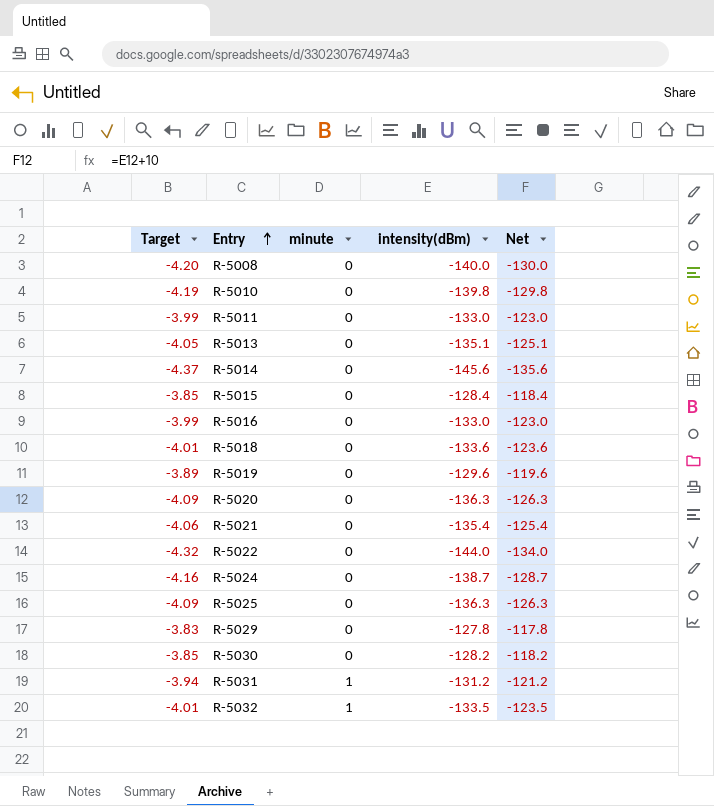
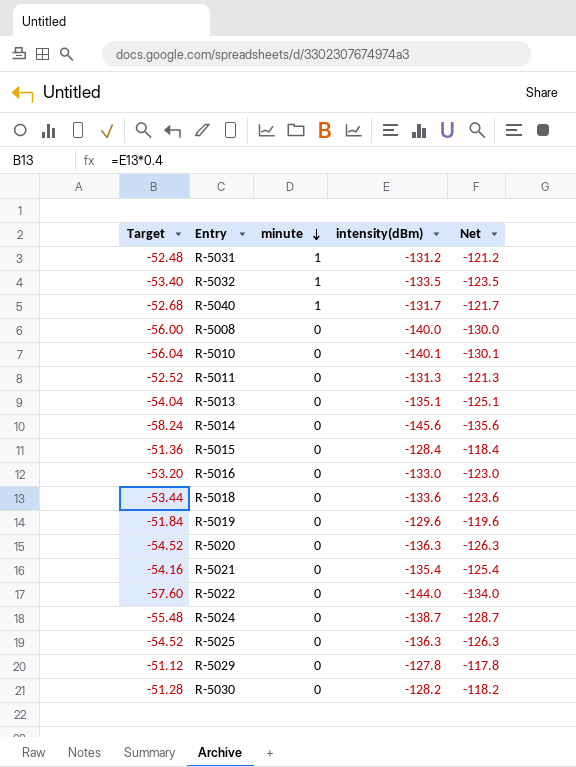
row order: Entry ascending -> minute descending
column Target | formula: [intensity(dBm)] * 0.03 -> [intensity(dBm)] * 0.4
row R-5040: none -> -52.68 | 1 | -131.7 | -121.7
R-5010 | intensity(dBm): -139.8 -> -140.1
R-5010 | Net: -129.8 -> -130.1
R-5011 | intensity(dBm): -133.0 -> -131.3
R-5011 | Net: -123.0 -> -121.3

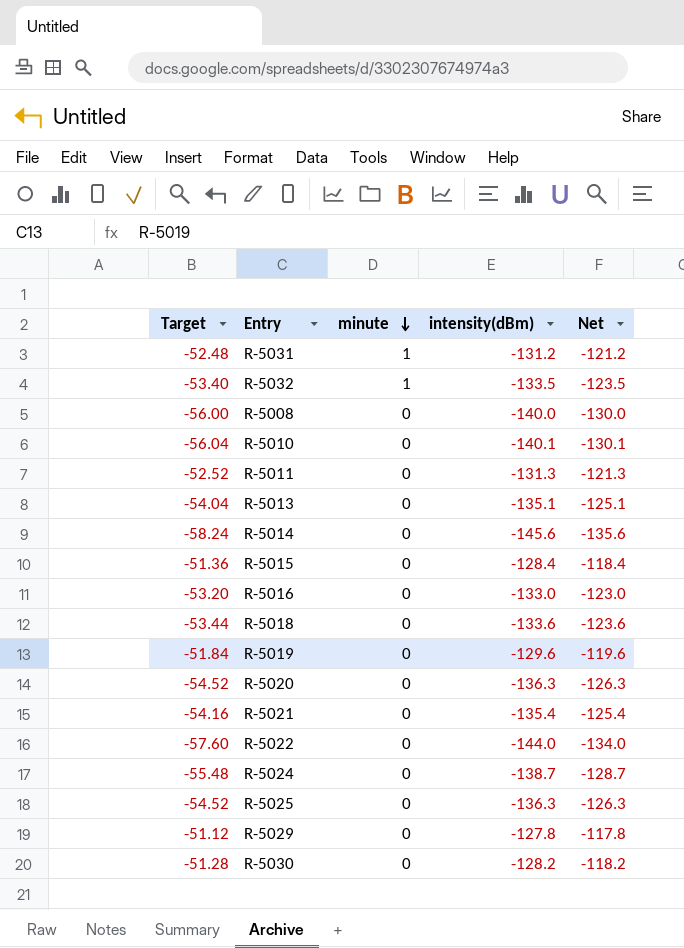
row R-5040: -52.68 | 1 | -131.7 | -121.7 -> none

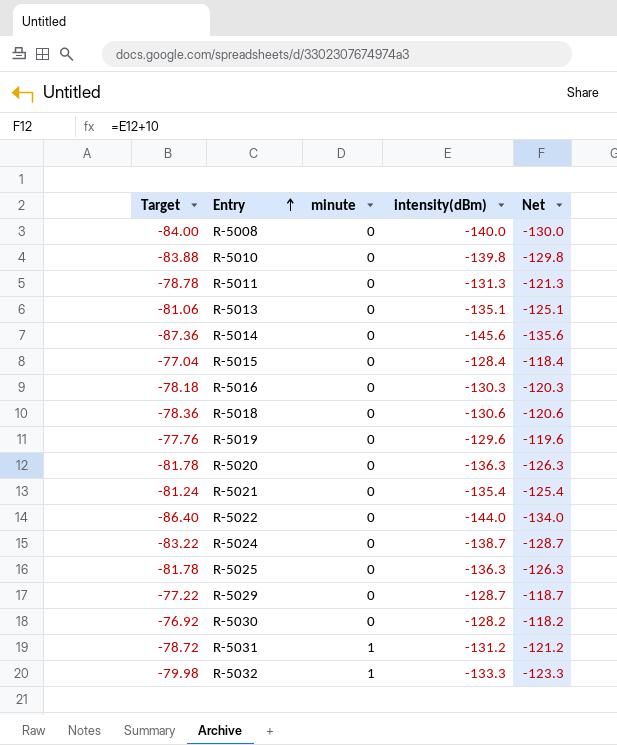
row order: minute descending -> Entry ascending
column Target | formula: [intensity(dBm)] * 0.4 -> [intensity(dBm)] * 0.6
R-5010 | intensity(dBm): -140.1 -> -139.8
R-5010 | Net: -130.1 -> -129.8
R-5016 | intensity(dBm): -133.0 -> -130.3
R-5016 | Net: -123.0 -> -120.3
R-5018 | intensity(dBm): -133.6 -> -130.6
R-5018 | Net: -123.6 -> -120.6
R-5029 | intensity(dBm): -127.8 -> -128.7
R-5029 | Net: -117.8 -> -118.7
R-5032 | intensity(dBm): -133.5 -> -133.3
R-5032 | Net: -123.5 -> -123.3

